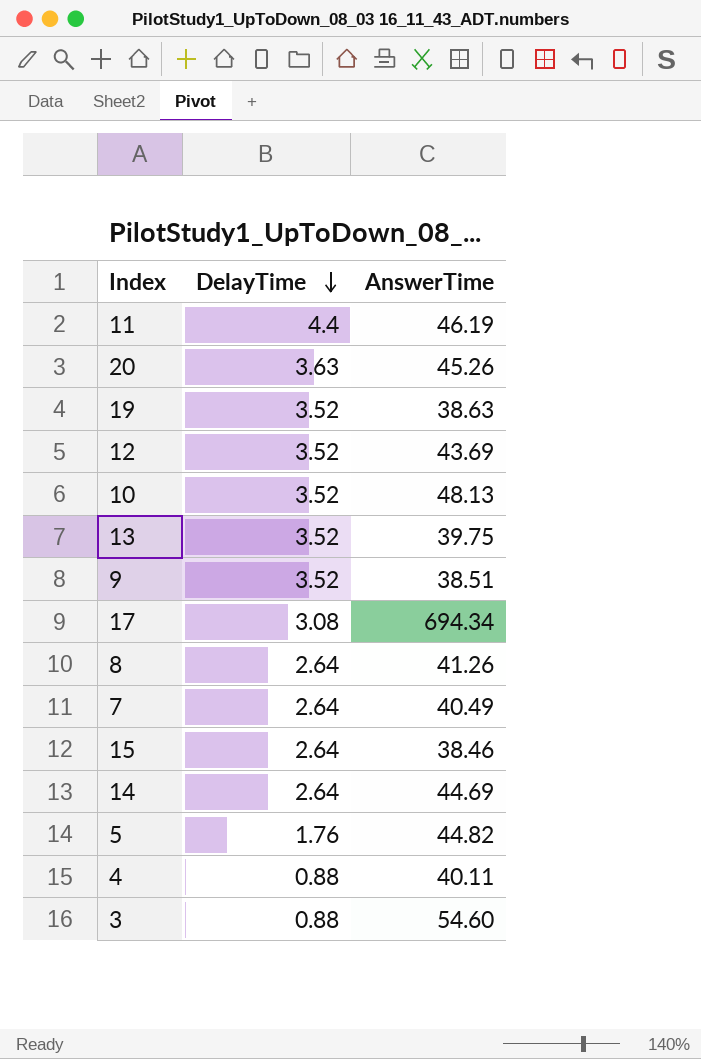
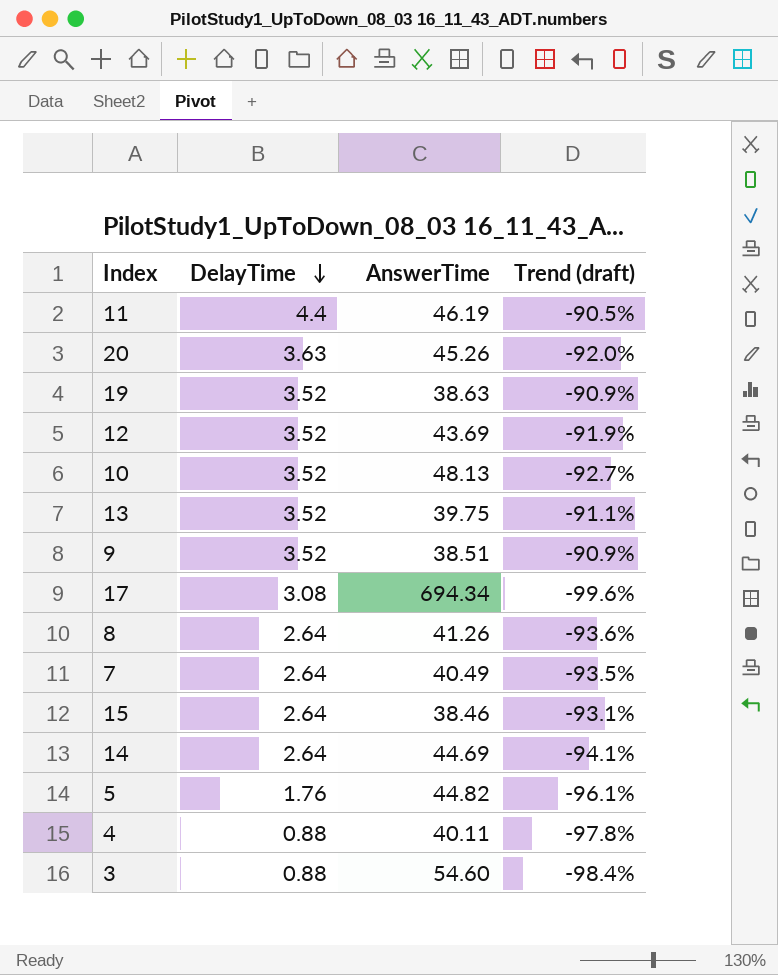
column Trend (draft) | formula: none -> ([DelayTime] - [AnswerTime]) / [AnswerTime]

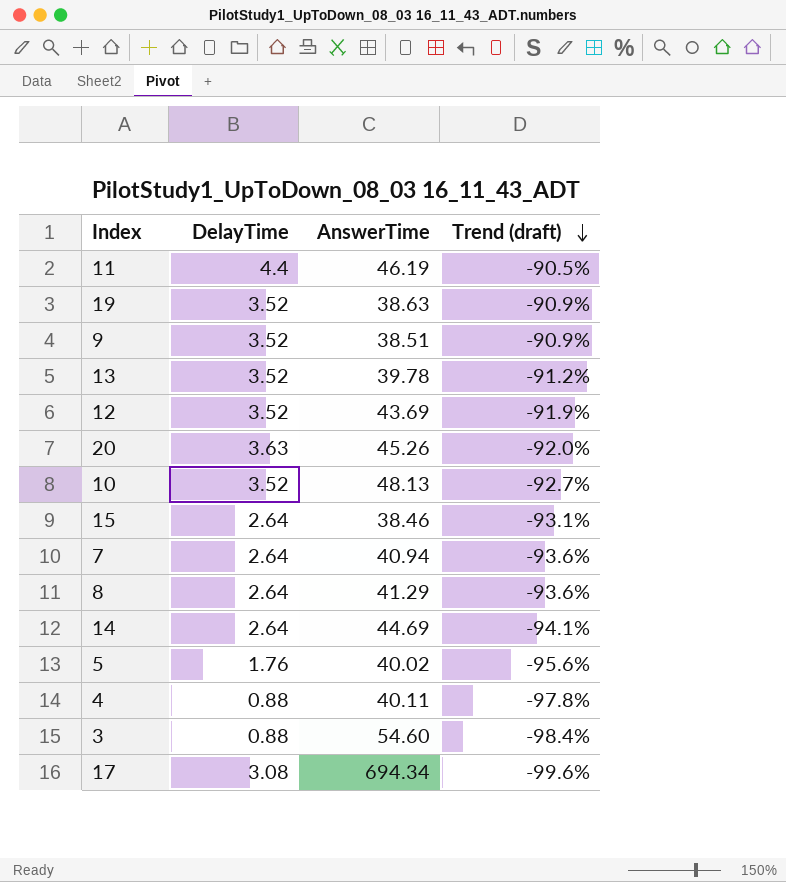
row order: DelayTime descending -> Trend (draft) descending
13 | AnswerTime: 39.75 -> 39.78
13 | Trend (draft): -91.1% -> -91.2%
7 | AnswerTime: 40.49 -> 40.94
7 | Trend (draft): -93.5% -> -93.6%
8 | AnswerTime: 41.26 -> 41.29
5 | AnswerTime: 44.82 -> 40.02
5 | Trend (draft): -96.1% -> -95.6%

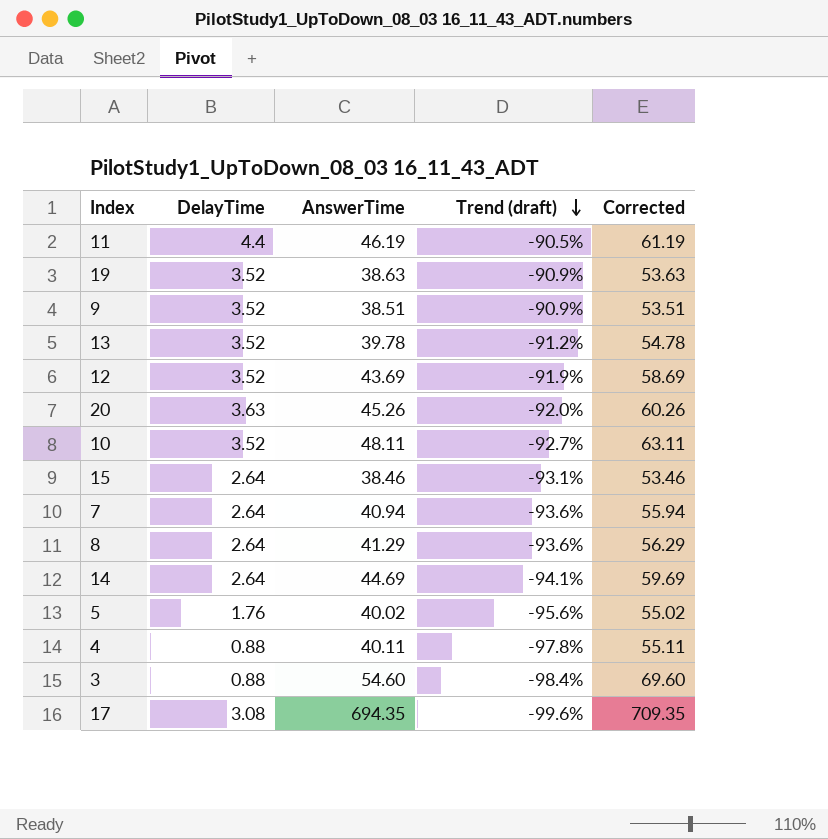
column Corrected | formula: none -> [AnswerTime] + 15
10 | AnswerTime: 48.13 -> 48.11
17 | AnswerTime: 694.34 -> 694.35

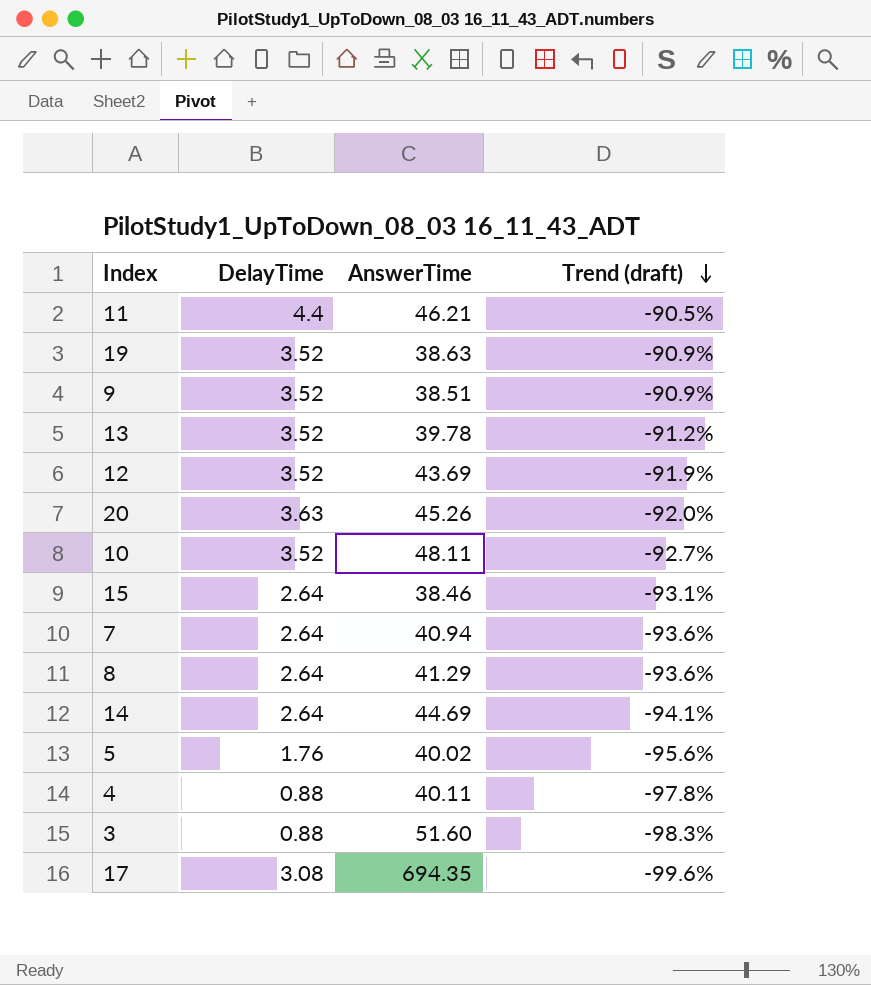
column Corrected | formula: [AnswerTime] + 15 -> none
11 | AnswerTime: 46.19 -> 46.21
3 | AnswerTime: 54.60 -> 51.60
3 | Trend (draft): -98.4% -> -98.3%

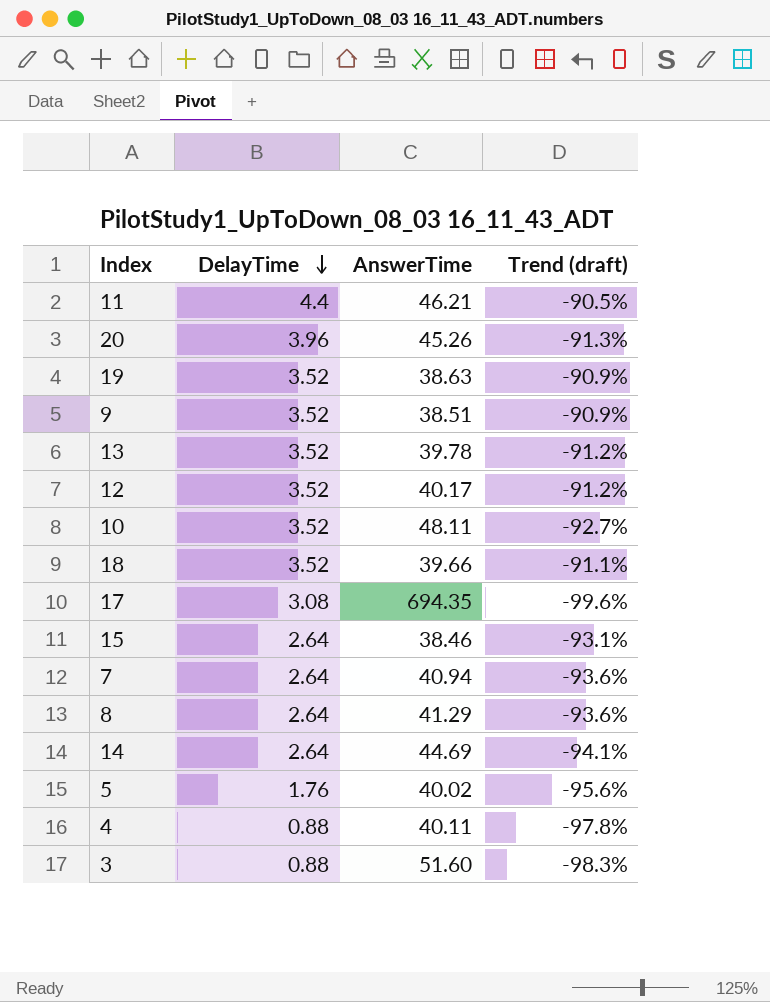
row order: Trend (draft) descending -> DelayTime descending
20 | DelayTime: 3.63 -> 3.96
20 | Trend (draft): -92.0% -> -91.3%
12 | AnswerTime: 43.69 -> 40.17
12 | Trend (draft): -91.9% -> -91.2%
row 18: none -> 3.52 | 39.66 | -91.1%

